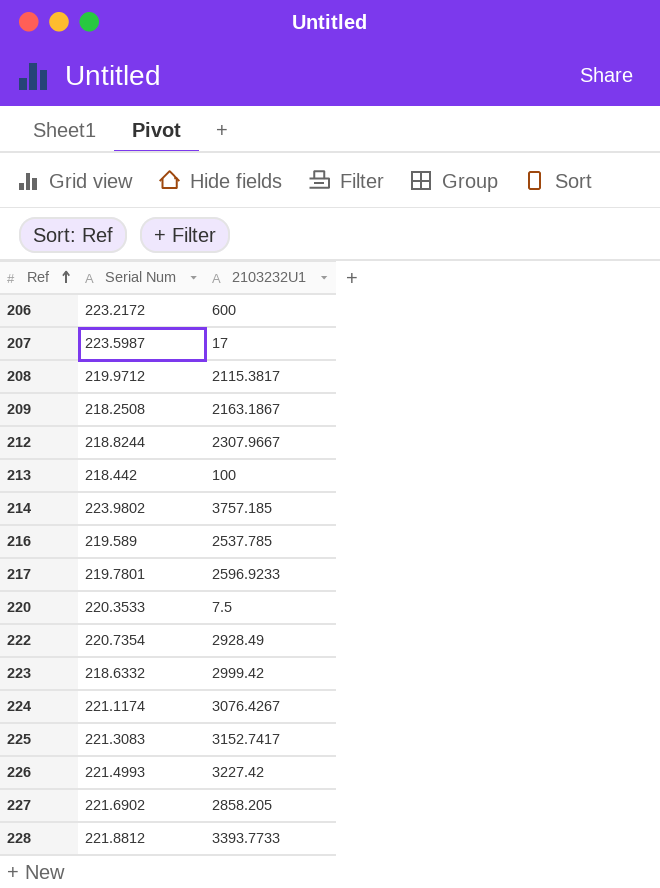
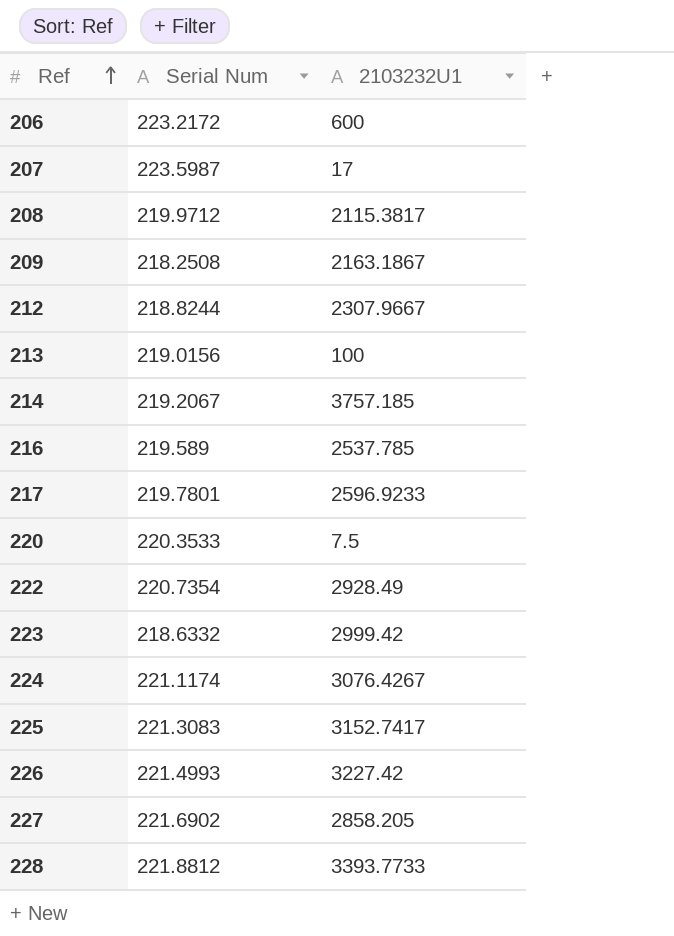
213 | Serial Num: 218.442 -> 219.0156
214 | Serial Num: 223.9802 -> 219.2067

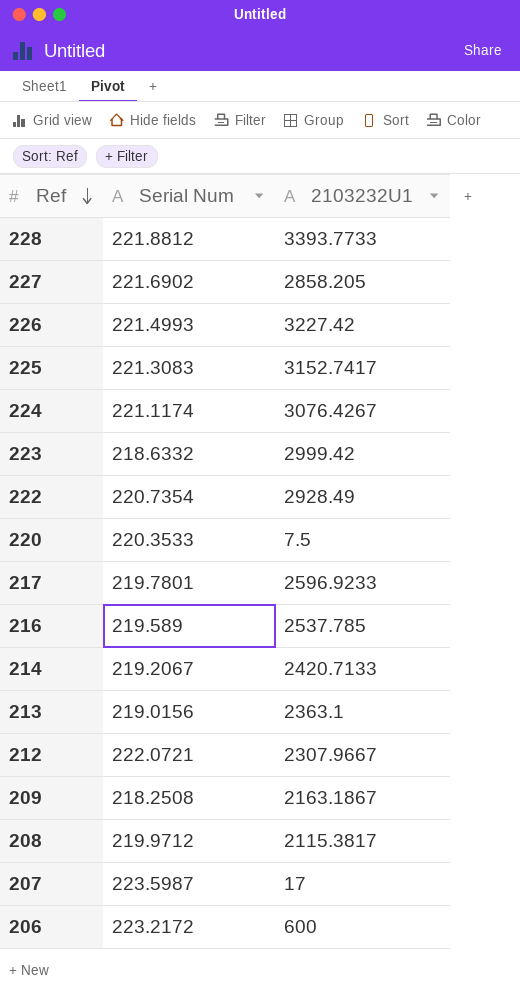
row order: Ref ascending -> Ref descending
214 | 2103232U1: 3757.185 -> 2420.7133
213 | 2103232U1: 100 -> 2363.1
212 | Serial Num: 218.8244 -> 222.0721

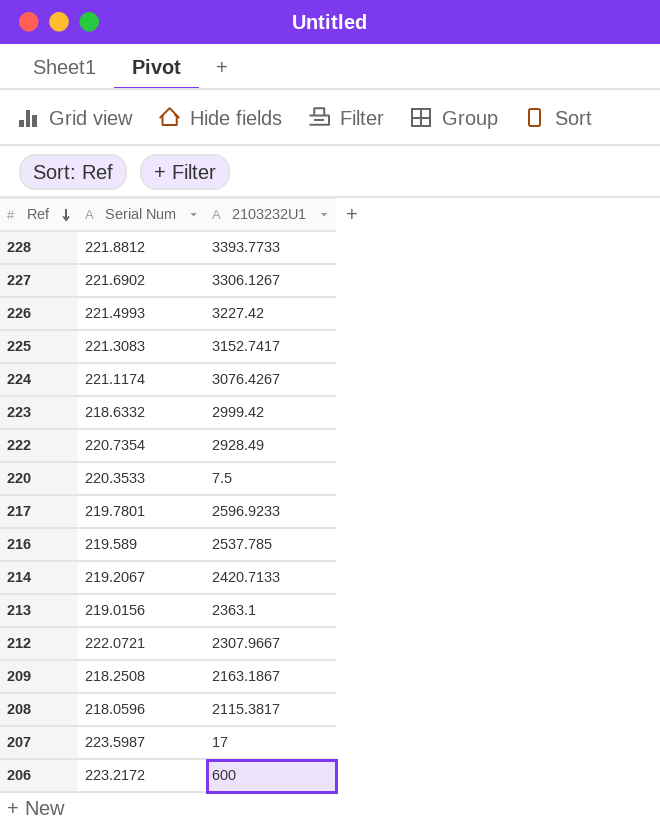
227 | 2103232U1: 2858.205 -> 3306.1267
208 | Serial Num: 219.9712 -> 218.0596

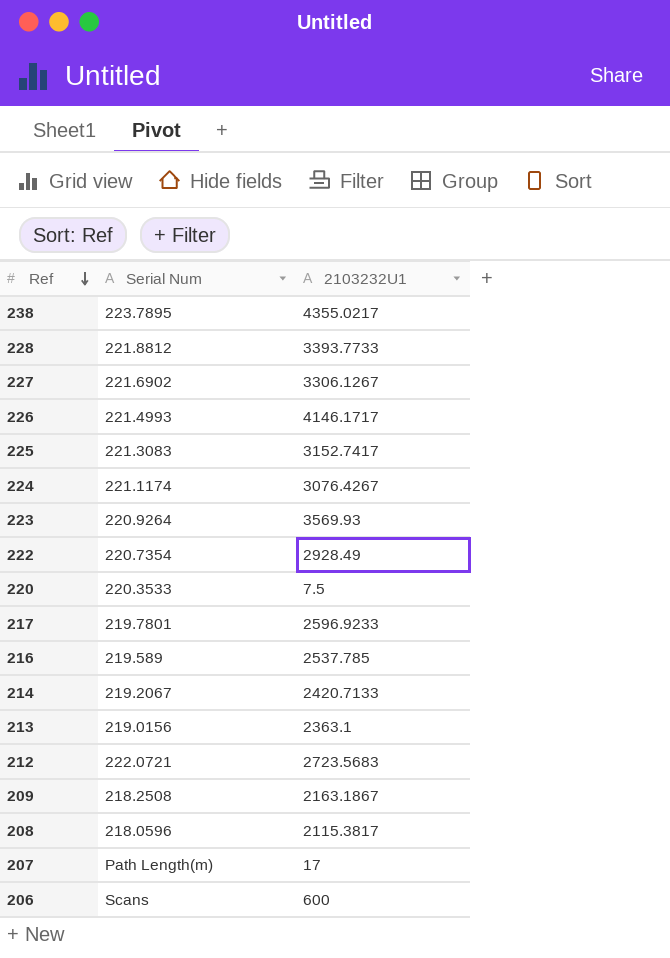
row 238: none -> 223.7895 | 4355.0217
226 | 2103232U1: 3227.42 -> 4146.1717
223 | Serial Num: 218.6332 -> 220.9264
223 | 2103232U1: 2999.42 -> 3569.93
212 | 2103232U1: 2307.9667 -> 2723.5683
207 | Serial Num: 223.5987 -> Path Length(m)
206 | Serial Num: 223.2172 -> Scans

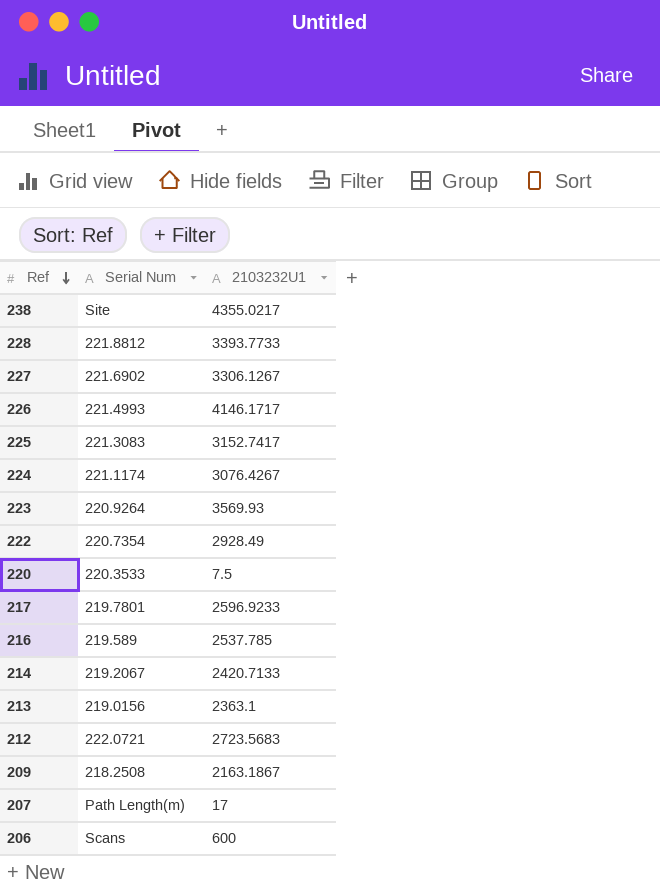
row 208: 218.0596 | 2115.3817 -> none
238 | Serial Num: 223.7895 -> Site

